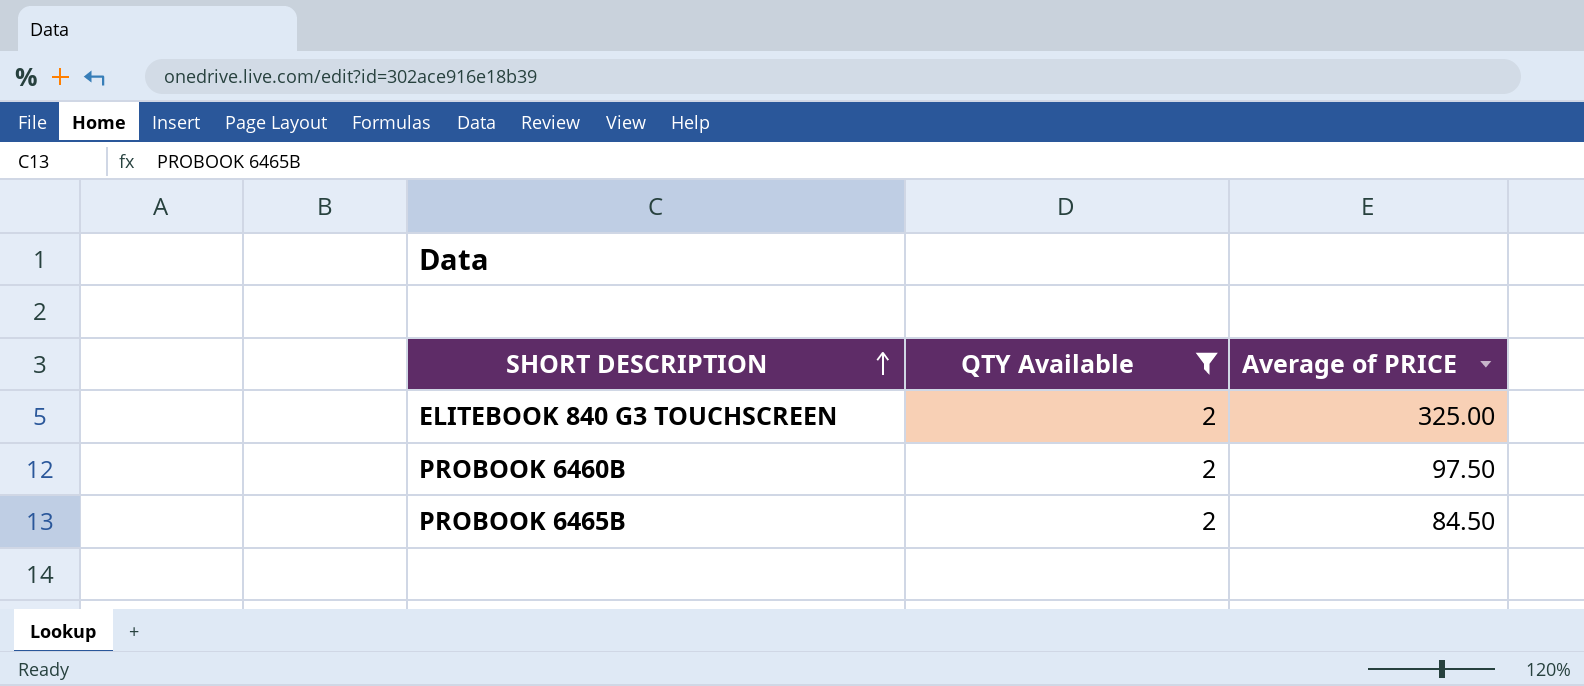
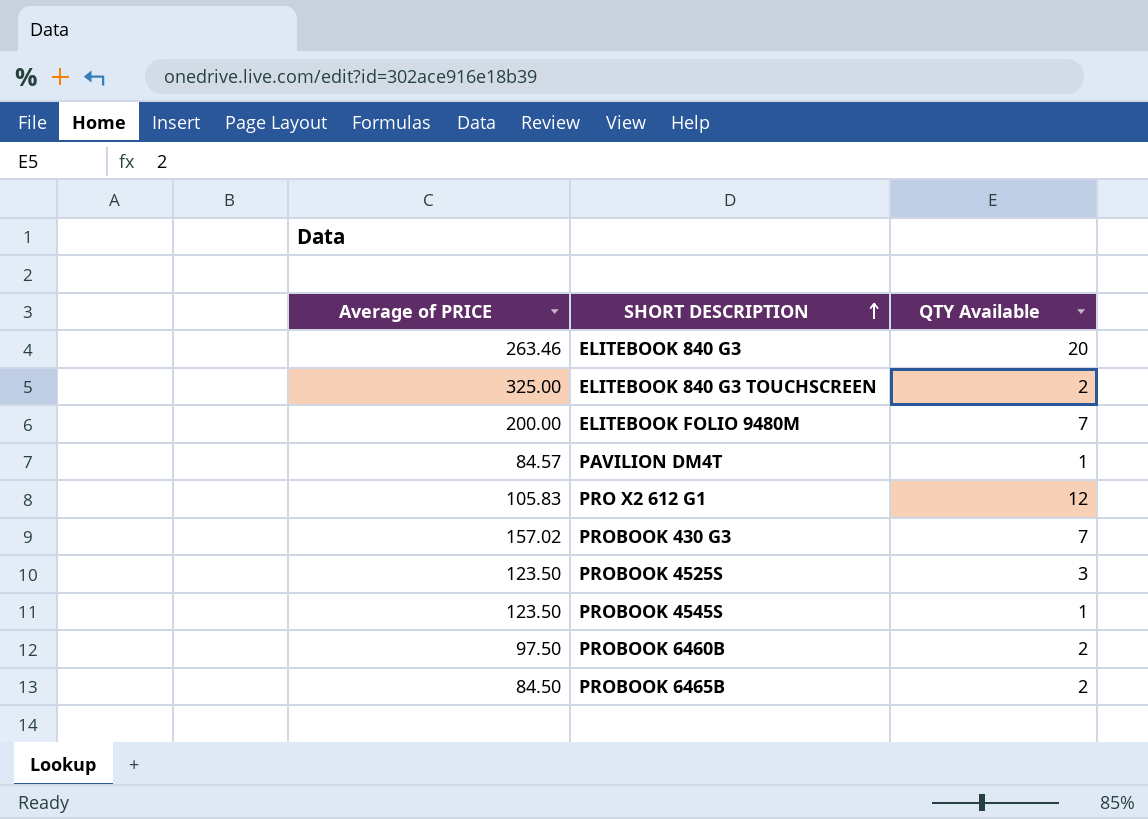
filter: QTY Available = 2 -> none
column Average of PRICE | position: 3 -> 1

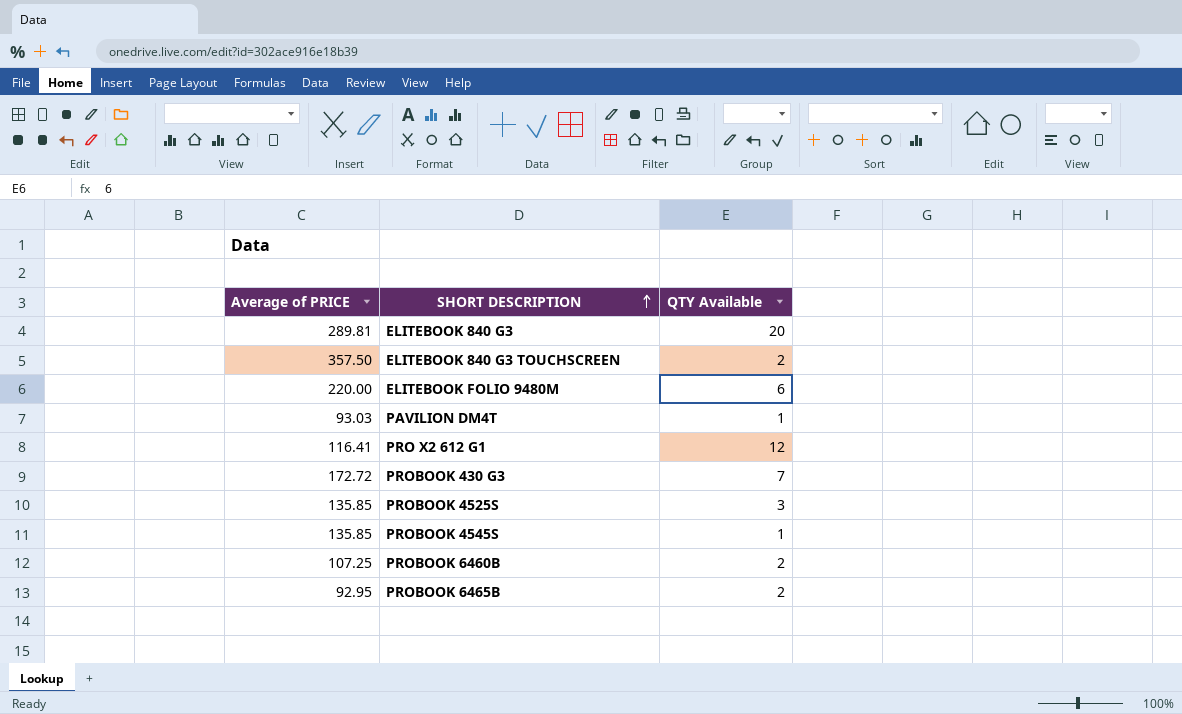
ELITEBOOK 840 G3 | Average of PRICE: 263.46 -> 289.81
ELITEBOOK 840 G3 TOUCHSCREEN | Average of PRICE: 325.00 -> 357.50
ELITEBOOK FOLIO 9480M | Average of PRICE: 200.00 -> 220.00
ELITEBOOK FOLIO 9480M | QTY Available: 7 -> 6
PAVILION DM4T | Average of PRICE: 84.57 -> 93.03
PRO X2 612 G1 | Average of PRICE: 105.83 -> 116.41
PROBOOK 430 G3 | Average of PRICE: 157.02 -> 172.72
PROBOOK 4525S | Average of PRICE: 123.50 -> 135.85
PROBOOK 4545S | Average of PRICE: 123.50 -> 135.85
PROBOOK 6460B | Average of PRICE: 97.50 -> 107.25
PROBOOK 6465B | Average of PRICE: 84.50 -> 92.95

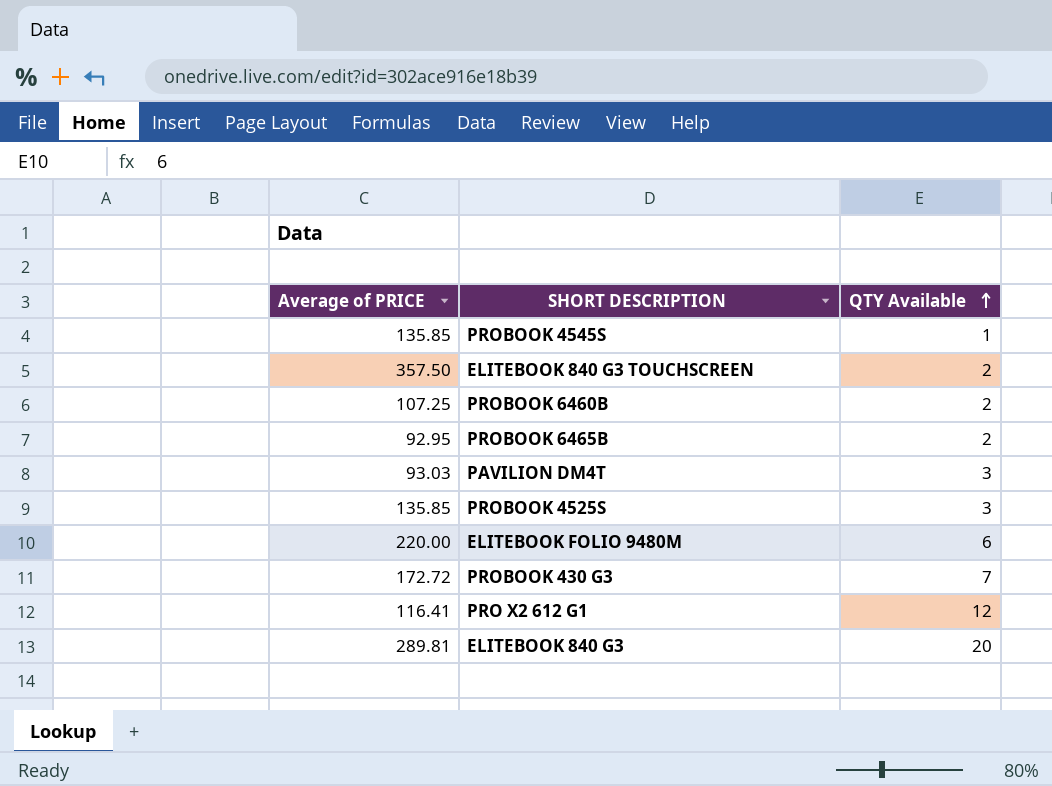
row order: SHORT DESCRIPTION ascending -> QTY Available ascending
PAVILION DM4T | QTY Available: 1 -> 3

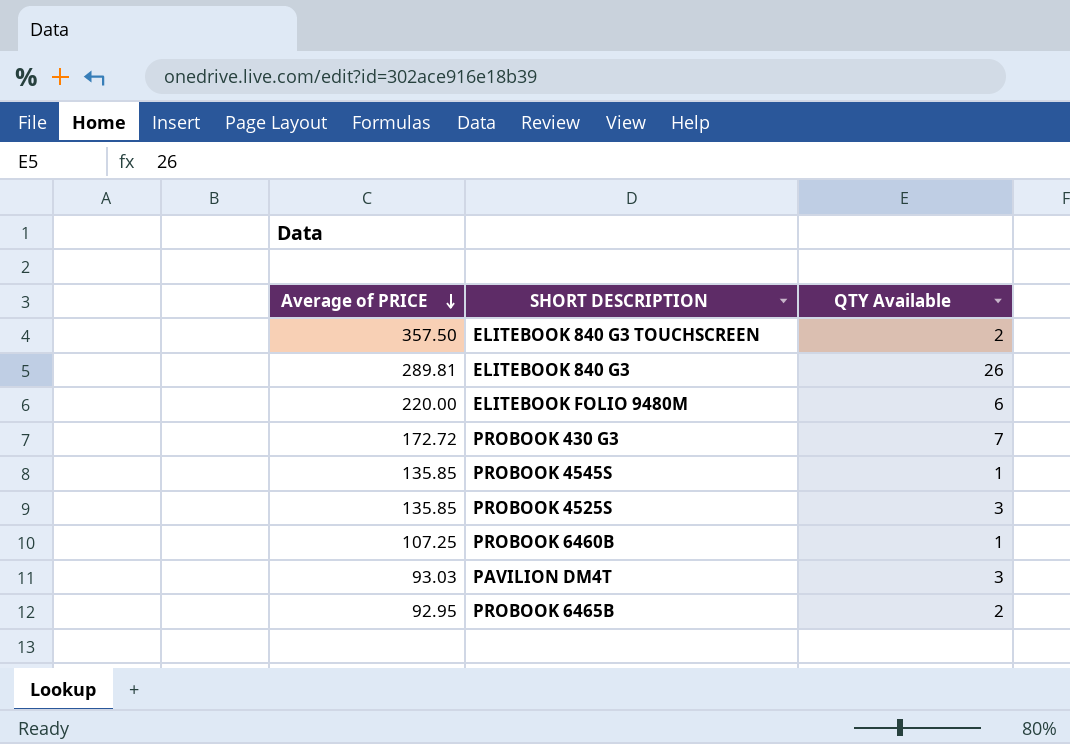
row order: QTY Available ascending -> Average of PRICE descending
row PRO X2 612 G1: 116.41 | 12 -> none
ELITEBOOK 840 G3 | QTY Available: 20 -> 26
PROBOOK 6460B | QTY Available: 2 -> 1

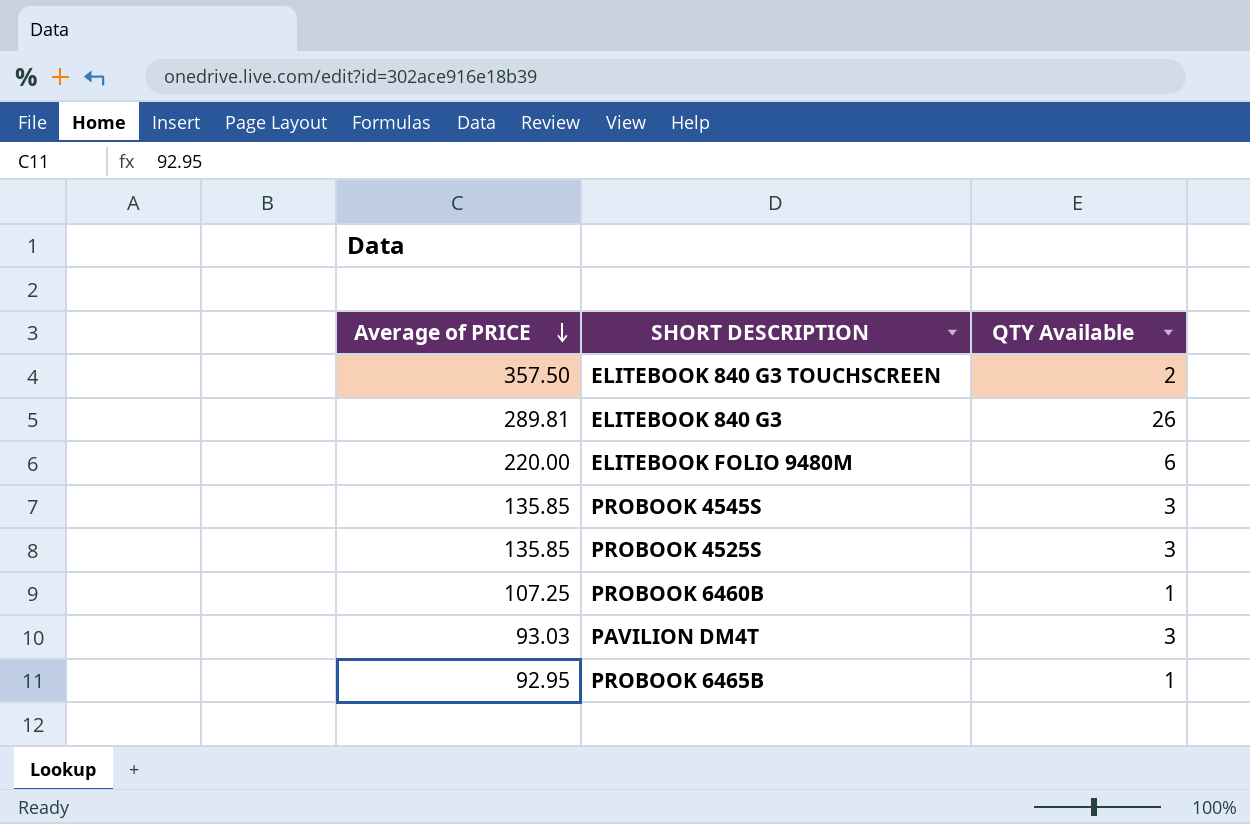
row PROBOOK 430 G3: 172.72 | 7 -> none
PROBOOK 4545S | QTY Available: 1 -> 3
PROBOOK 6465B | QTY Available: 2 -> 1

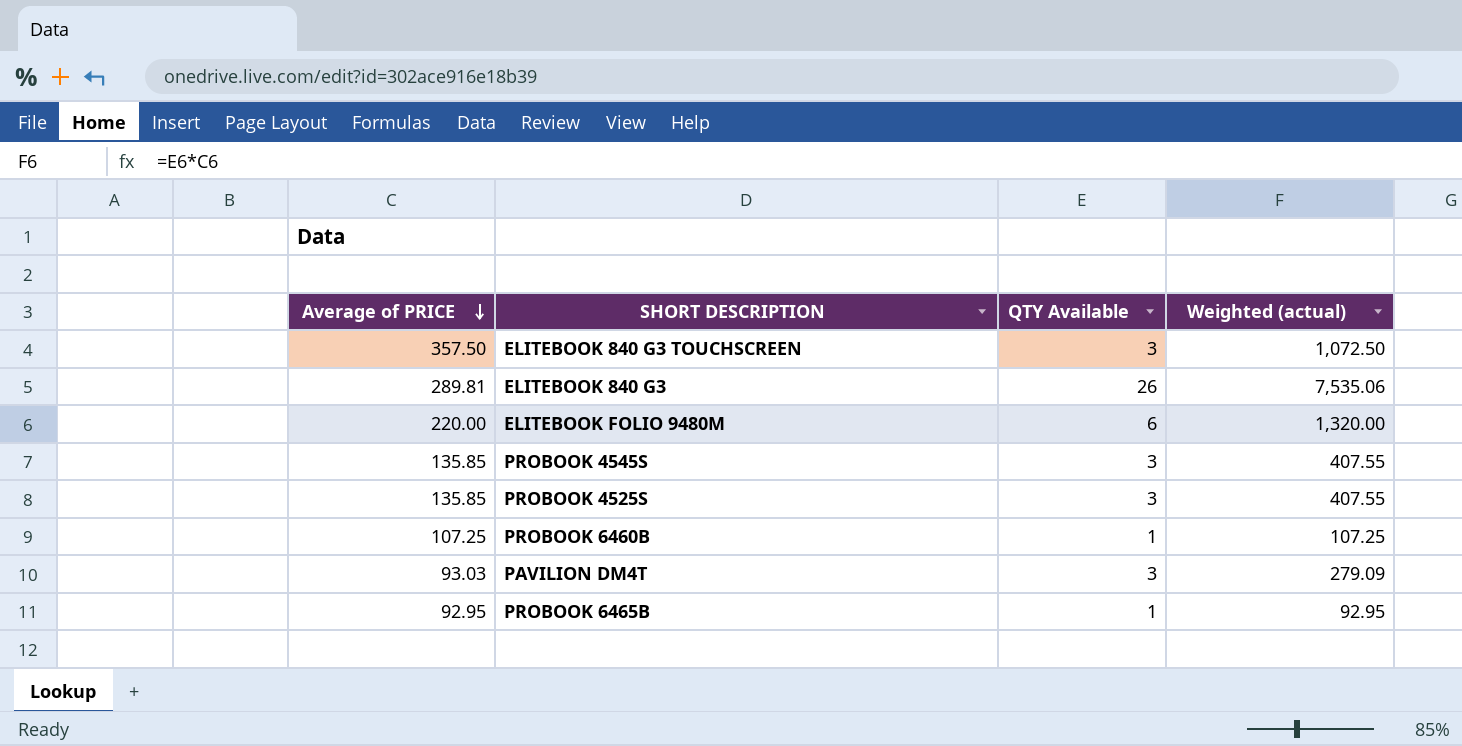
column Weighted (actual) | formula: none -> [Average of PRICE] * [QTY Available]
ELITEBOOK 840 G3 TOUCHSCREEN | QTY Available: 2 -> 3

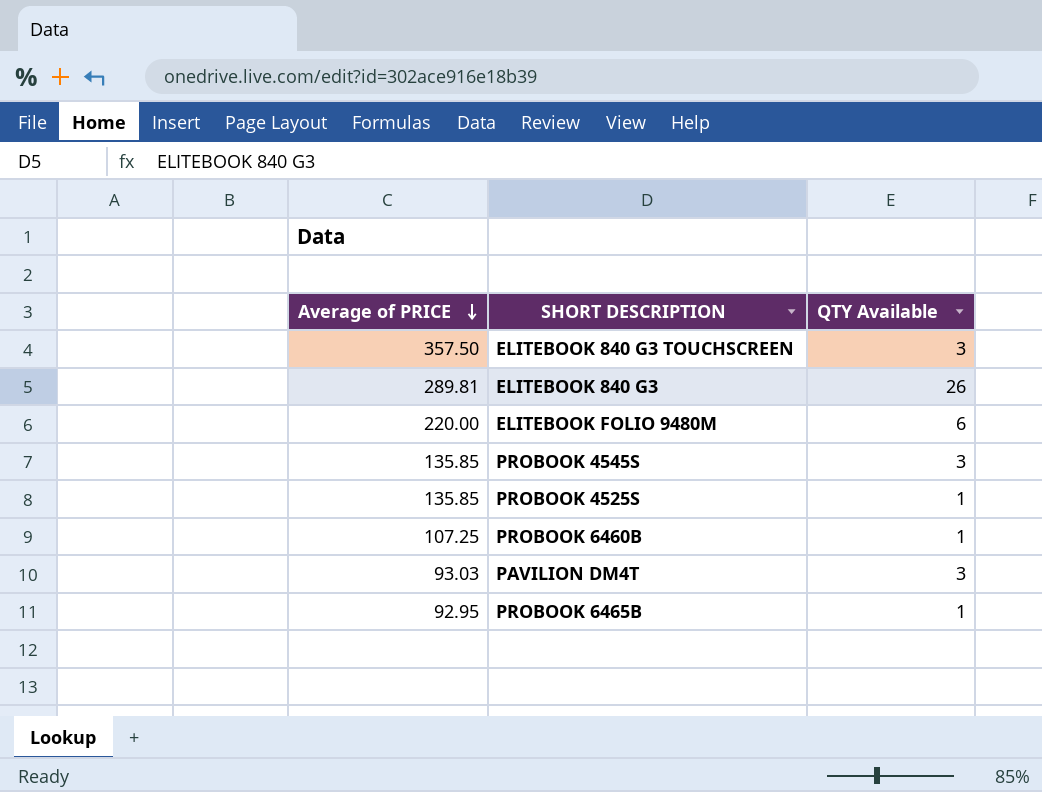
column Weighted (actual) | formula: [Average of PRICE] * [QTY Available] -> none
PROBOOK 4525S | QTY Available: 3 -> 1

